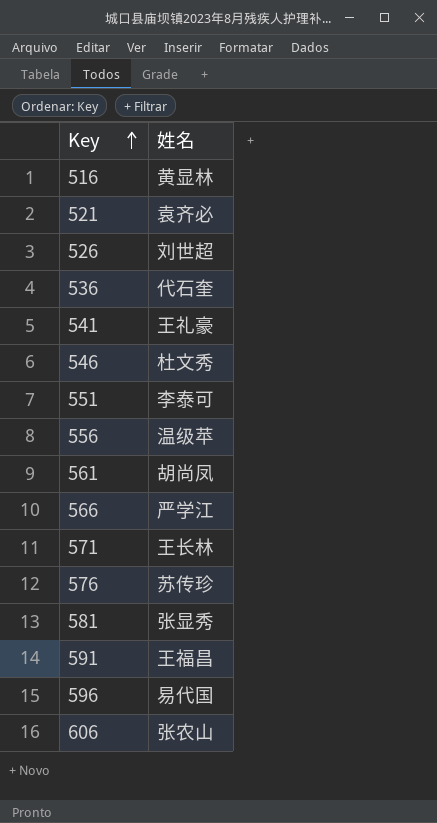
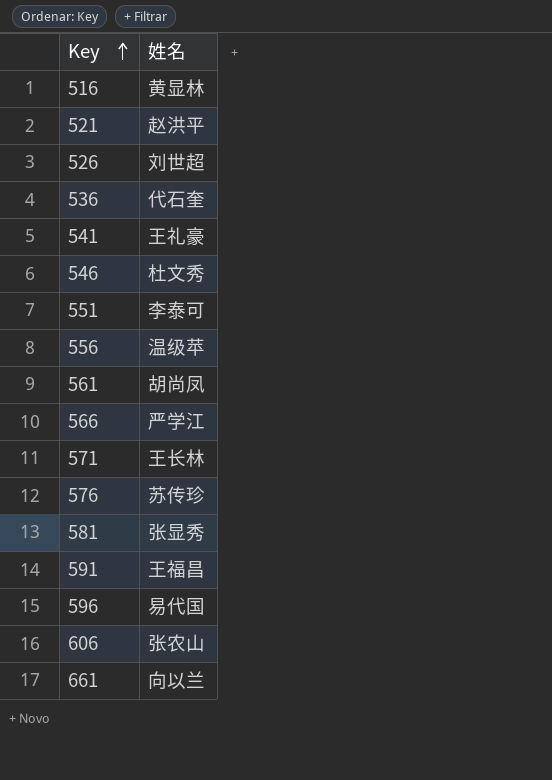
521 | 姓名: 袁齐必 -> 赵洪平
row 661: none -> 向以兰

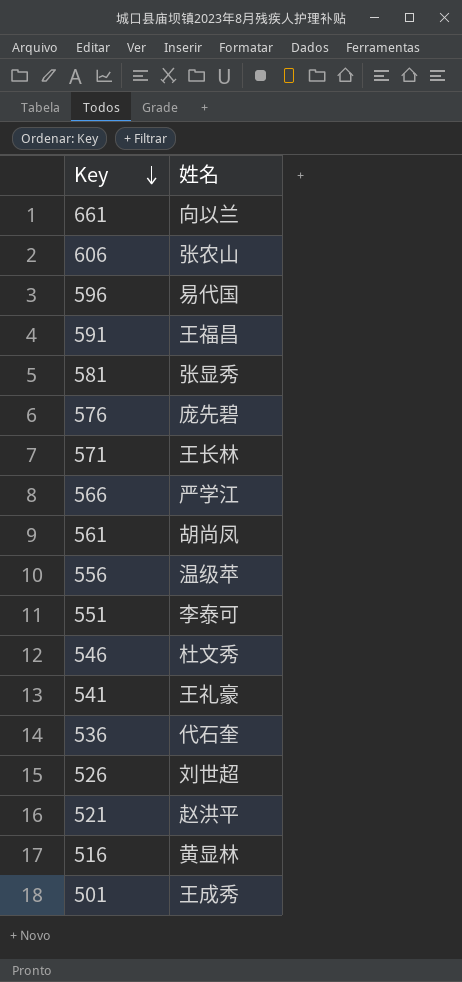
row order: Key ascending -> Key descending
576 | 姓名: 苏传珍 -> 庞先碧
row 501: none -> 王成秀

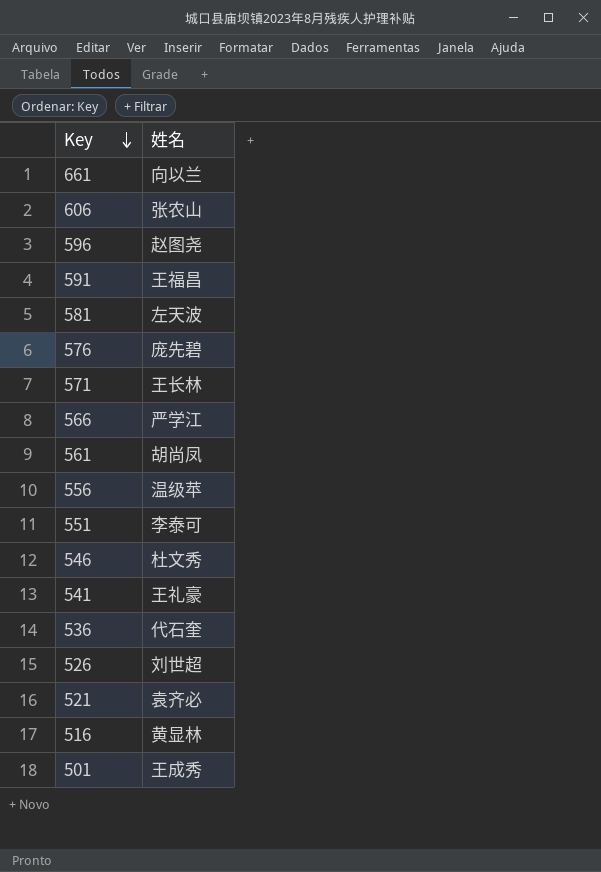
596 | 姓名: 易代国 -> 赵图尧
581 | 姓名: 张显秀 -> 左天波
521 | 姓名: 赵洪平 -> 袁齐必

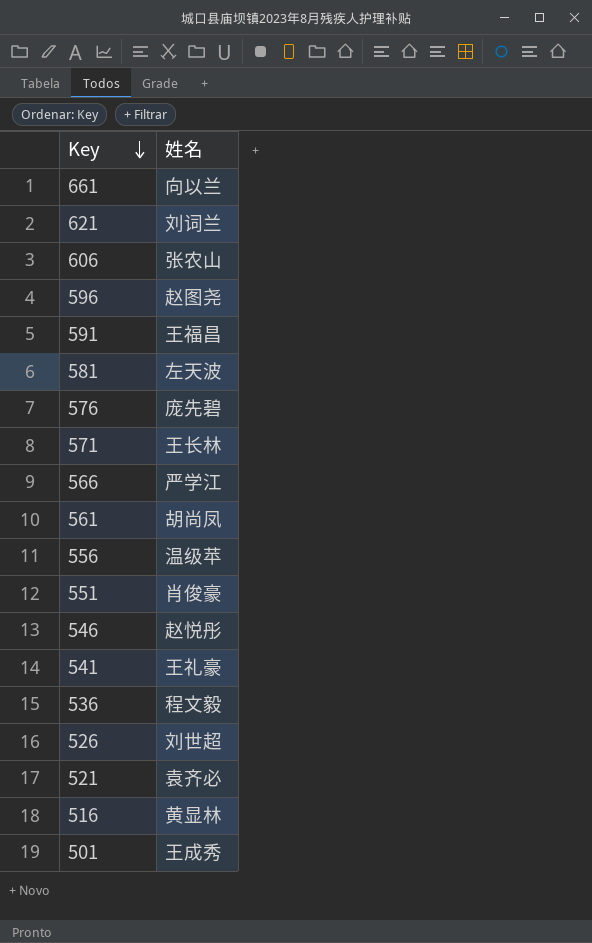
row 621: none -> 刘词兰
551 | 姓名: 李泰可 -> 肖俊豪
546 | 姓名: 杜文秀 -> 赵悦彤
536 | 姓名: 代石奎 -> 程文毅

